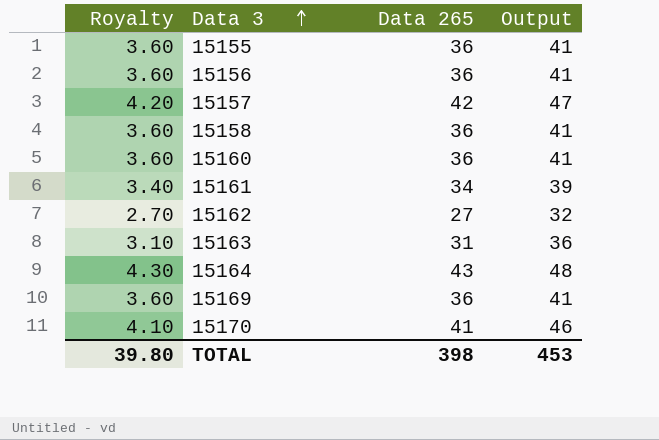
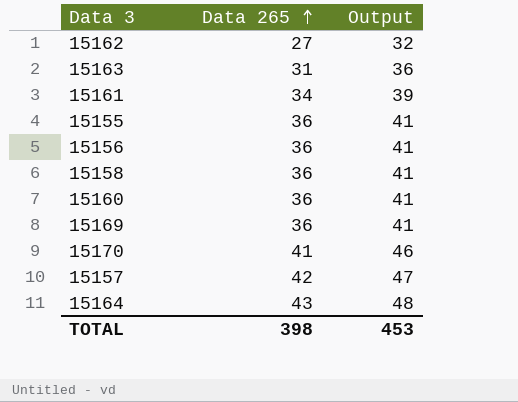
row order: Data 3 ascending -> Data 265 ascending
column Royalty | formula: [Data 265] * 0.1 -> none

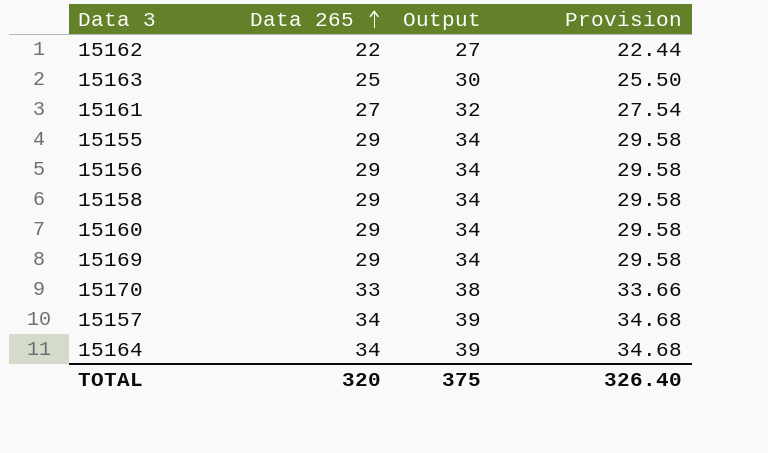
column Provision | formula: none -> [Data 265] * 1.02
15162 | Data 265: 27 -> 22
15162 | Output: 32 -> 27
15163 | Data 265: 31 -> 25
15163 | Output: 36 -> 30
15161 | Data 265: 34 -> 27
15161 | Output: 39 -> 32
15155 | Data 265: 36 -> 29
15155 | Output: 41 -> 34
15156 | Data 265: 36 -> 29
15156 | Output: 41 -> 34
15158 | Data 265: 36 -> 29
15158 | Output: 41 -> 34
15160 | Data 265: 36 -> 29
15160 | Output: 41 -> 34
15169 | Data 265: 36 -> 29
15169 | Output: 41 -> 34
15170 | Data 265: 41 -> 33
15170 | Output: 46 -> 38
15157 | Data 265: 42 -> 34
15157 | Output: 47 -> 39
15164 | Data 265: 43 -> 34
15164 | Output: 48 -> 39
TOTAL | Data 265: 398 -> 320
TOTAL | Output: 453 -> 375

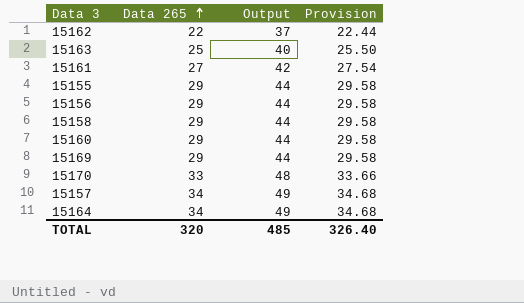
column Output | formula: [Data 265] + 5 -> [Data 265] + 15
TOTAL | Output: 375 -> 485

